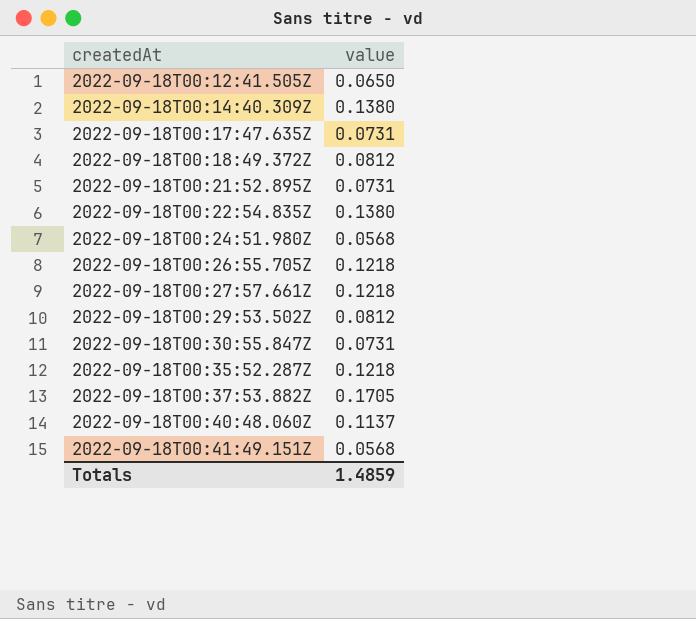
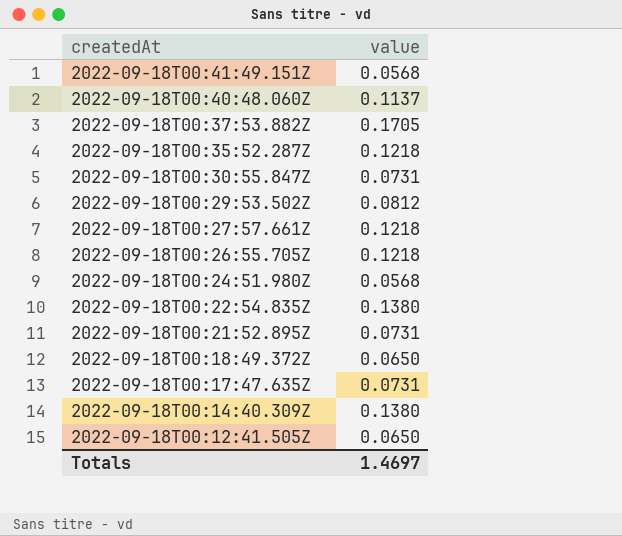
row order: createdAt ascending -> createdAt descending
2022-09-18T00:18:49.372Z | value: 0.0812 -> 0.0650
Totals | value: 1.4859 -> 1.4697

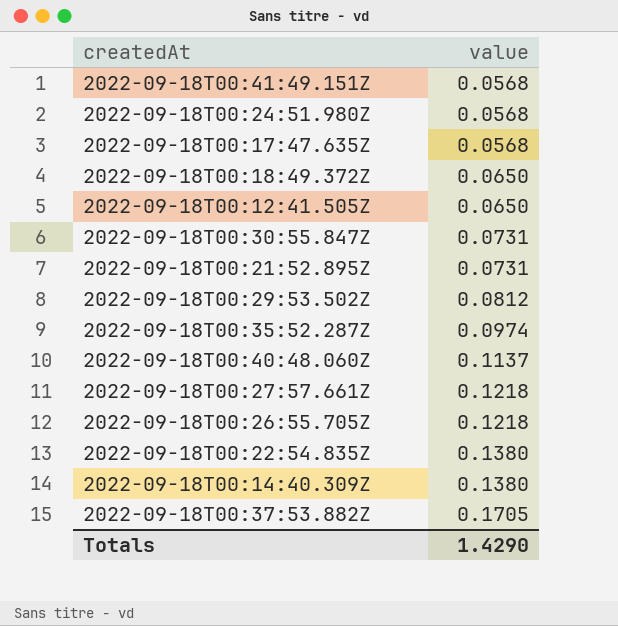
row order: createdAt descending -> value ascending
2022-09-18T00:17:47.635Z | value: 0.0731 -> 0.0568
2022-09-18T00:35:52.287Z | value: 0.1218 -> 0.0974
Totals | value: 1.4697 -> 1.4290

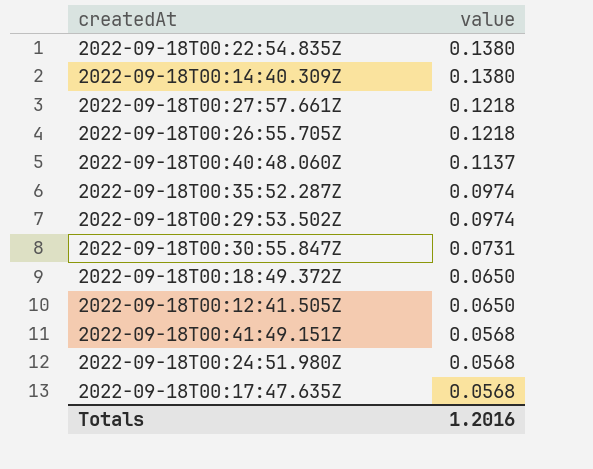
row order: value ascending -> value descending
row 2022-09-18T00:21:52.895Z: 0.0731 -> none
row 2022-09-18T00:37:53.882Z: 0.1705 -> none
2022-09-18T00:29:53.502Z | value: 0.0812 -> 0.0974
Totals | value: 1.4290 -> 1.2016

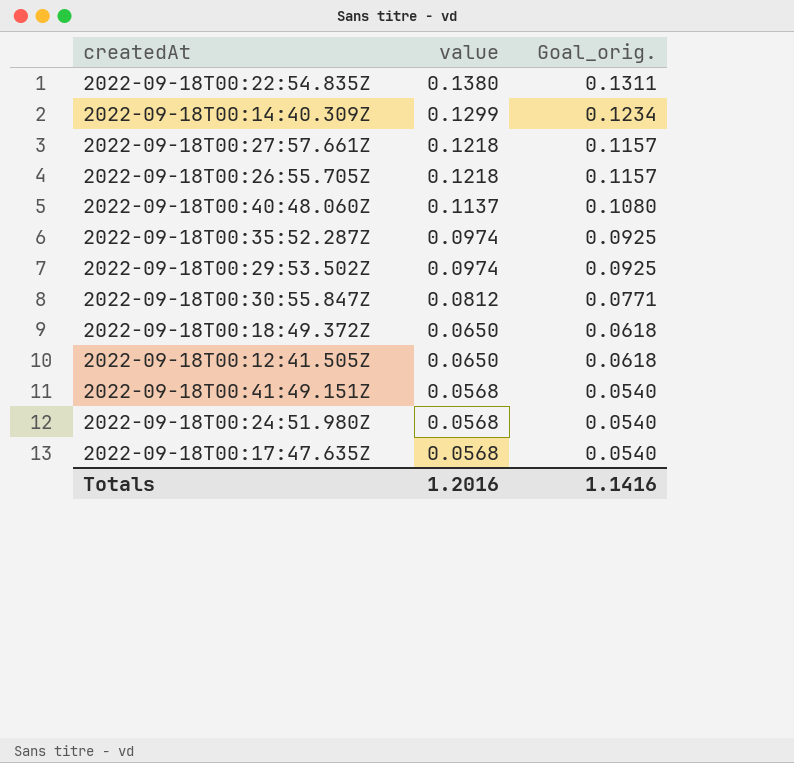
column Goal_orig. | formula: none -> [value] * 0.95
2022-09-18T00:14:40.309Z | value: 0.1380 -> 0.1299
2022-09-18T00:30:55.847Z | value: 0.0731 -> 0.0812

